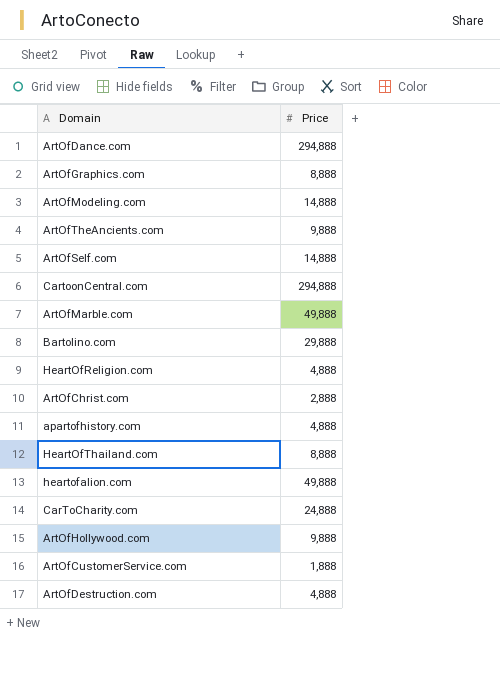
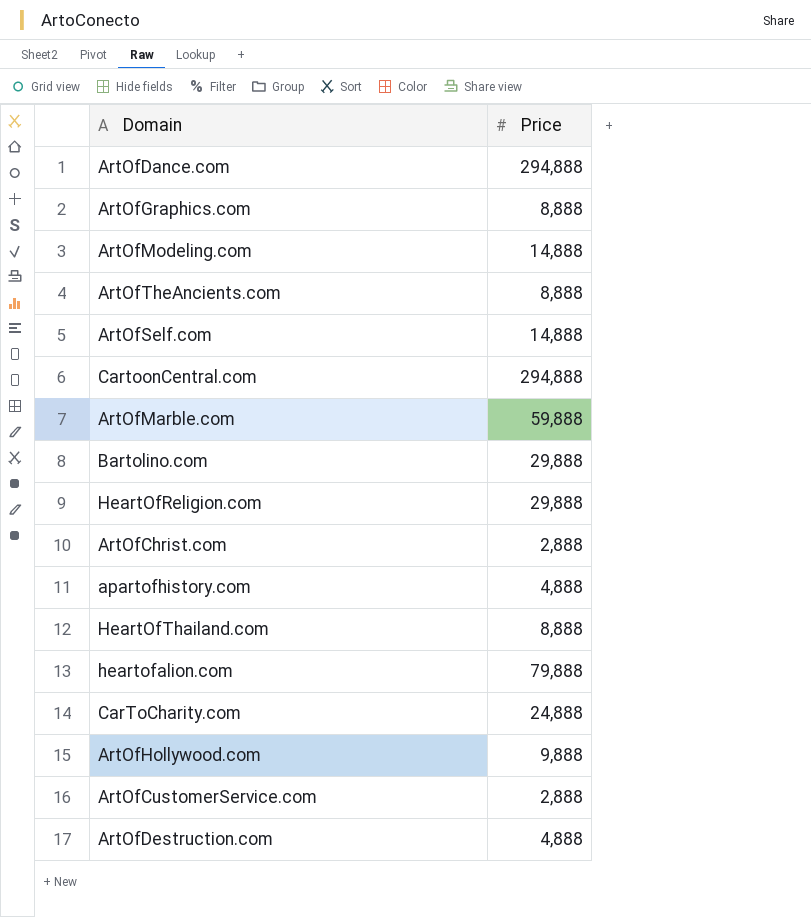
ArtOfTheAncients.com | Price: 9,888 -> 8,888
ArtOfMarble.com | Price: 49,888 -> 59,888
HeartOfReligion.com | Price: 4,888 -> 29,888
heartofalion.com | Price: 49,888 -> 79,888
ArtOfCustomerService.com | Price: 1,888 -> 2,888

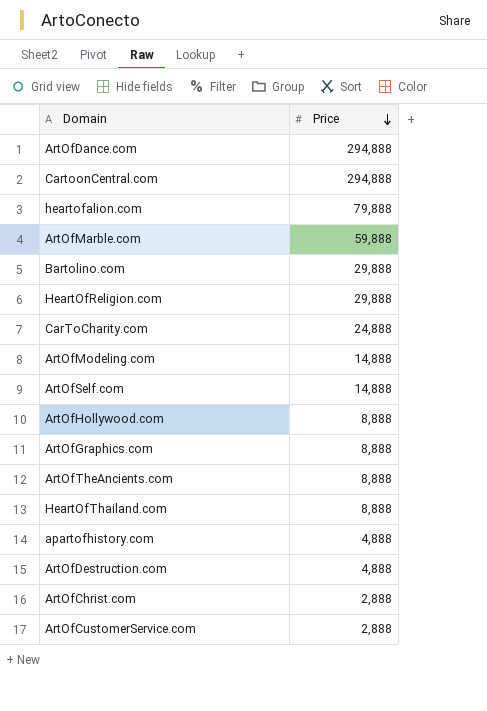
row order: none -> Price descending
ArtOfHollywood.com | Price: 9,888 -> 8,888

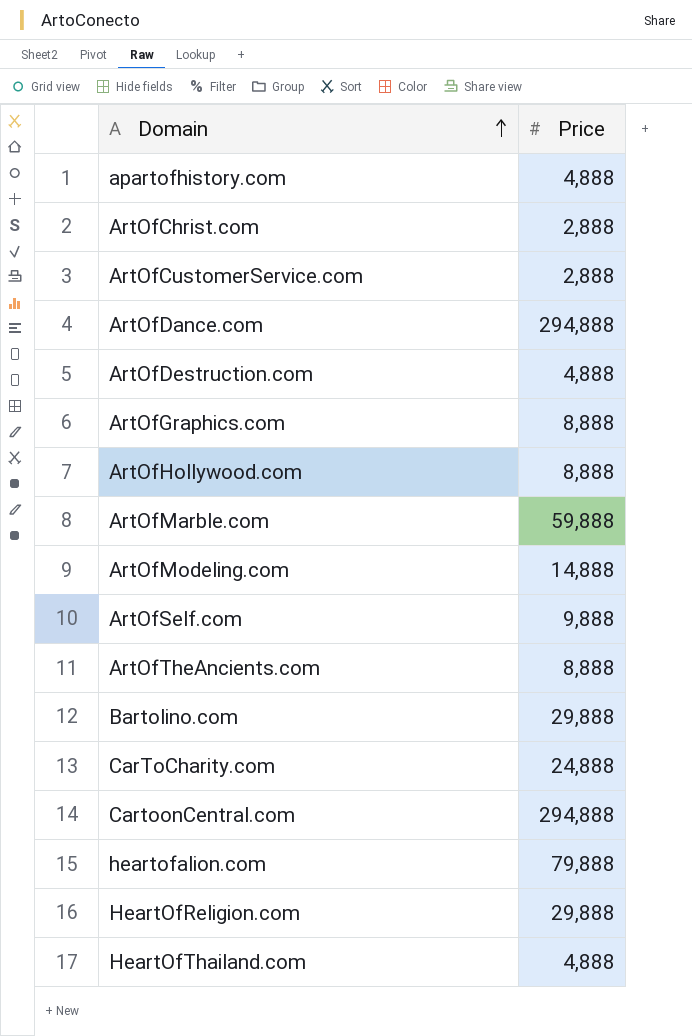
row order: Price descending -> Domain ascending
ArtOfSelf.com | Price: 14,888 -> 9,888
HeartOfThailand.com | Price: 8,888 -> 4,888

